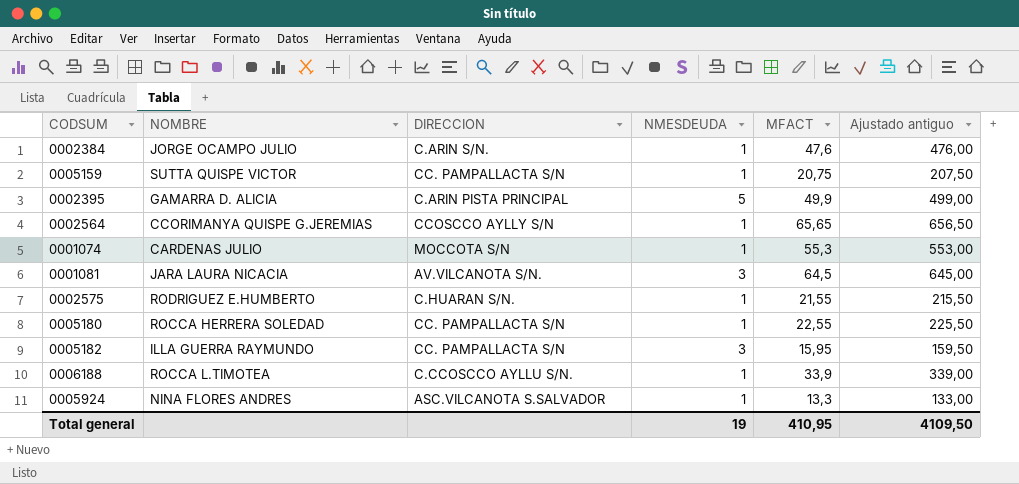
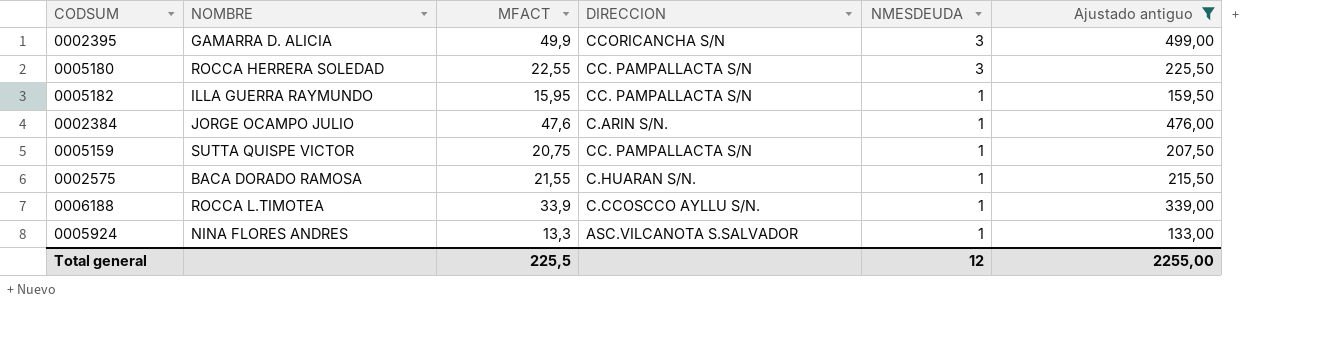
filter: none -> Ajustado antiguo <= 499,00
row order: none -> NMESDEUDA descending
column MFACT | position: 5 -> 3
0002395 | DIRECCION: C.ARIN PISTA PRINCIPAL -> CCORICANCHA S/N
0002395 | NMESDEUDA: 5 -> 3
0005180 | NMESDEUDA: 1 -> 3
0005182 | NMESDEUDA: 3 -> 1
0002575 | NOMBRE: RODRIGUEZ E.HUMBERTO -> BACA DORADO RAMOSA
Total general | MFACT: 410,95 -> 225,5
Total general | NMESDEUDA: 19 -> 12
Total general | Ajustado antiguo: 4109,50 -> 2255,00

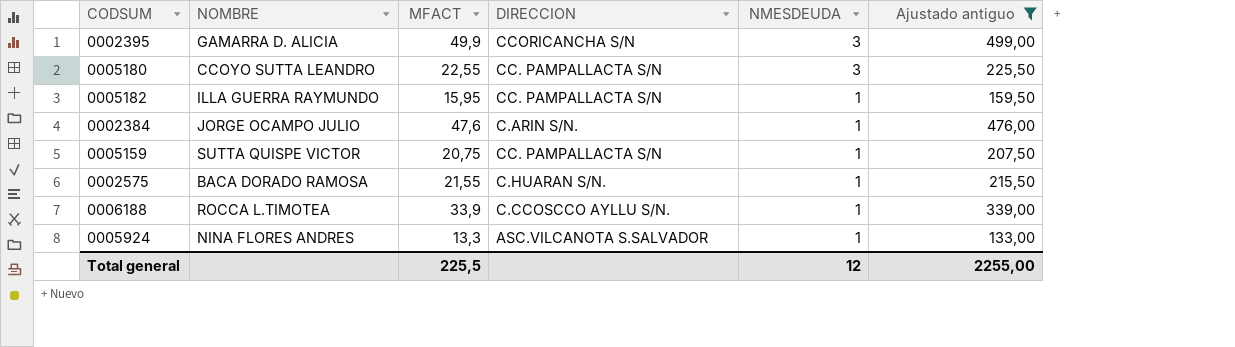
0005180 | NOMBRE: ROCCA HERRERA SOLEDAD -> CCOYO SUTTA LEANDRO

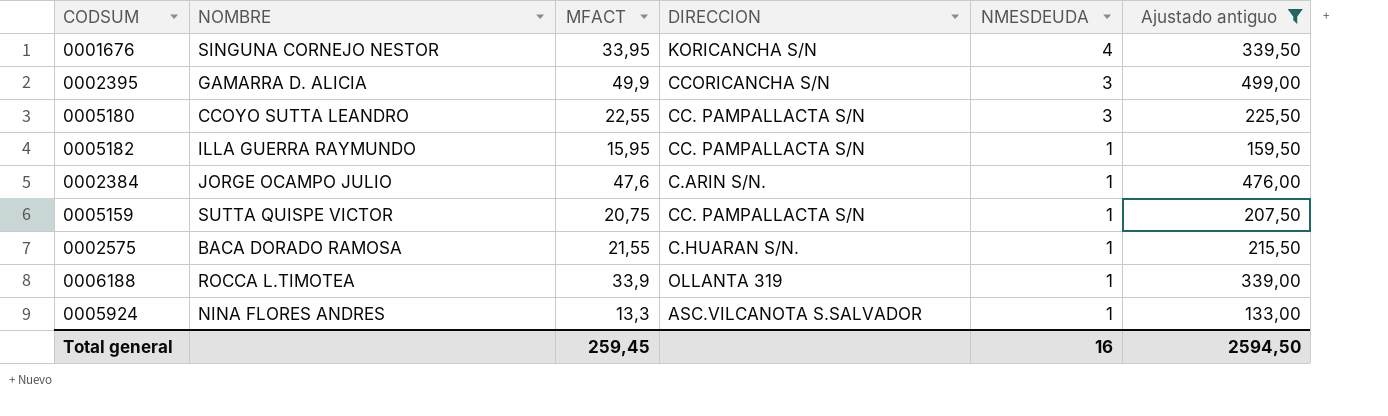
row 0001676: none -> SINGUNA CORNEJO NESTOR | 33,95 | KORICANCHA S/N | 4 | 339,50
0006188 | DIRECCION: C.CCOSCCO AYLLU S/N. -> OLLANTA 319
Total general | MFACT: 225,5 -> 259,45
Total general | NMESDEUDA: 12 -> 16
Total general | Ajustado antiguo: 2255,00 -> 2594,50

